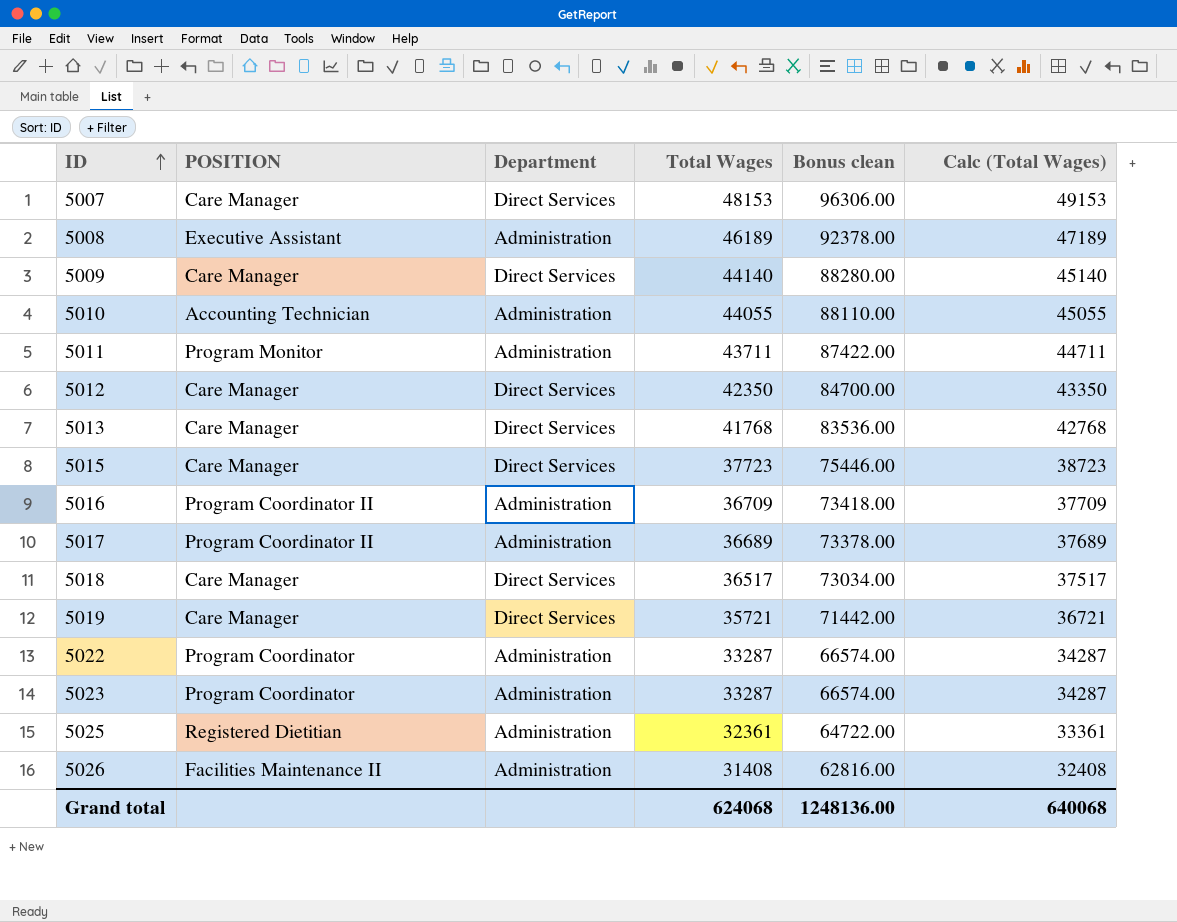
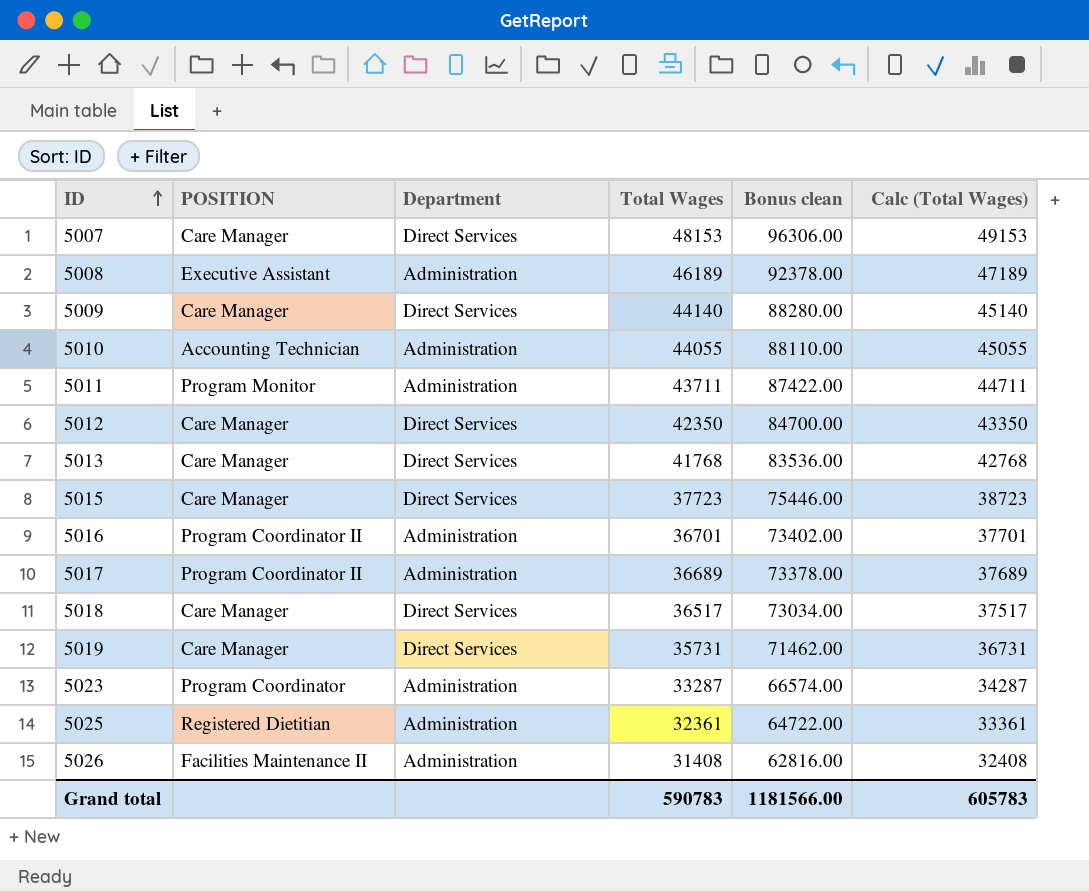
row 5022: Program Coordinator | Administration | 33287 | 66574.00 | 34287 -> none
5016 | Total Wages: 36709 -> 36701
5016 | Bonus clean: 73418.00 -> 73402.00
5016 | Calc (Total Wages): 37709 -> 37701
5019 | Total Wages: 35721 -> 35731
5019 | Bonus clean: 71442.00 -> 71462.00
5019 | Calc (Total Wages): 36721 -> 36731
Grand total | Total Wages: 624068 -> 590783
Grand total | Bonus clean: 1248136.00 -> 1181566.00
Grand total | Calc (Total Wages): 640068 -> 605783

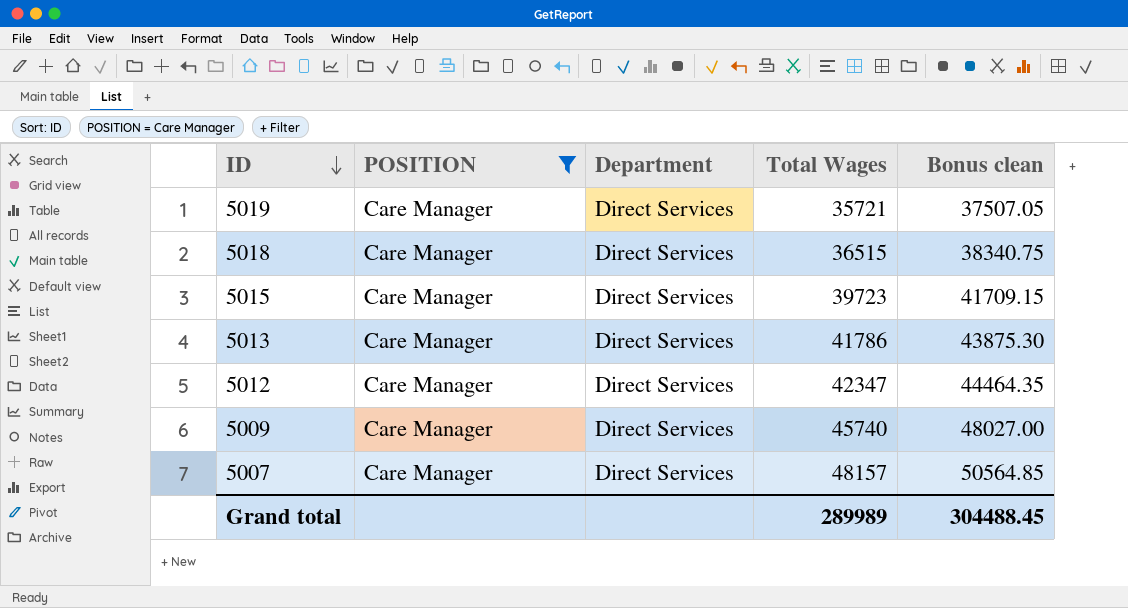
filter: none -> POSITION = Care Manager
row order: ID ascending -> ID descending
column Calc (Total Wages) | formula: [Total Wages] + 1000 -> none
column Bonus clean | formula: [Total Wages] * 2 -> [Total Wages] * 1.05
5019 | Total Wages: 35731 -> 35721
5018 | Total Wages: 36517 -> 36515
5015 | Total Wages: 37723 -> 39723
5013 | Total Wages: 41768 -> 41786
5012 | Total Wages: 42350 -> 42347
5009 | Total Wages: 44140 -> 45740
5007 | Total Wages: 48153 -> 48157
Grand total | Total Wages: 590783 -> 289989
Grand total | Bonus clean: 1181566.00 -> 304488.45

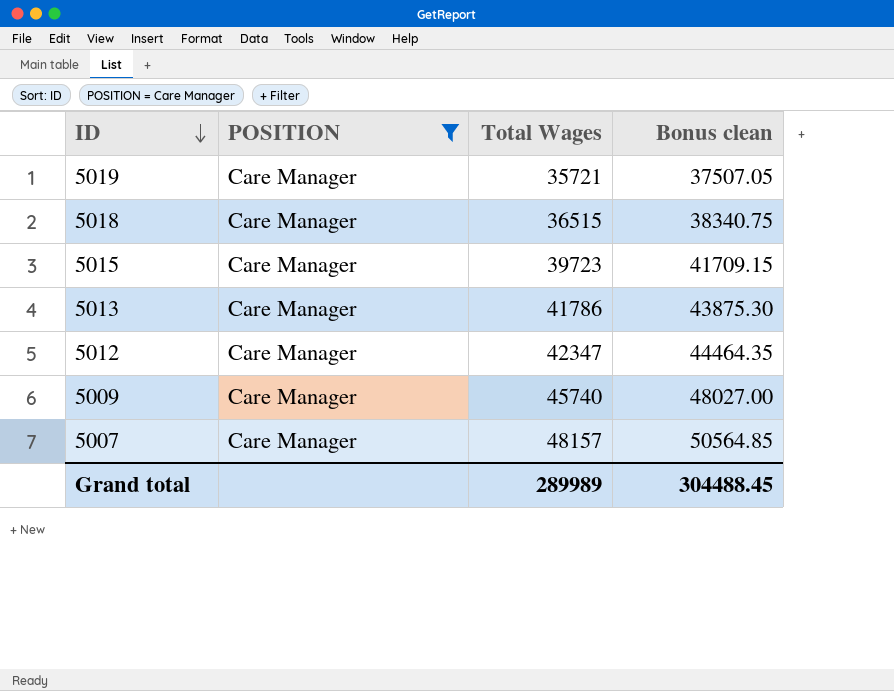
column Department | position: 3 -> none

